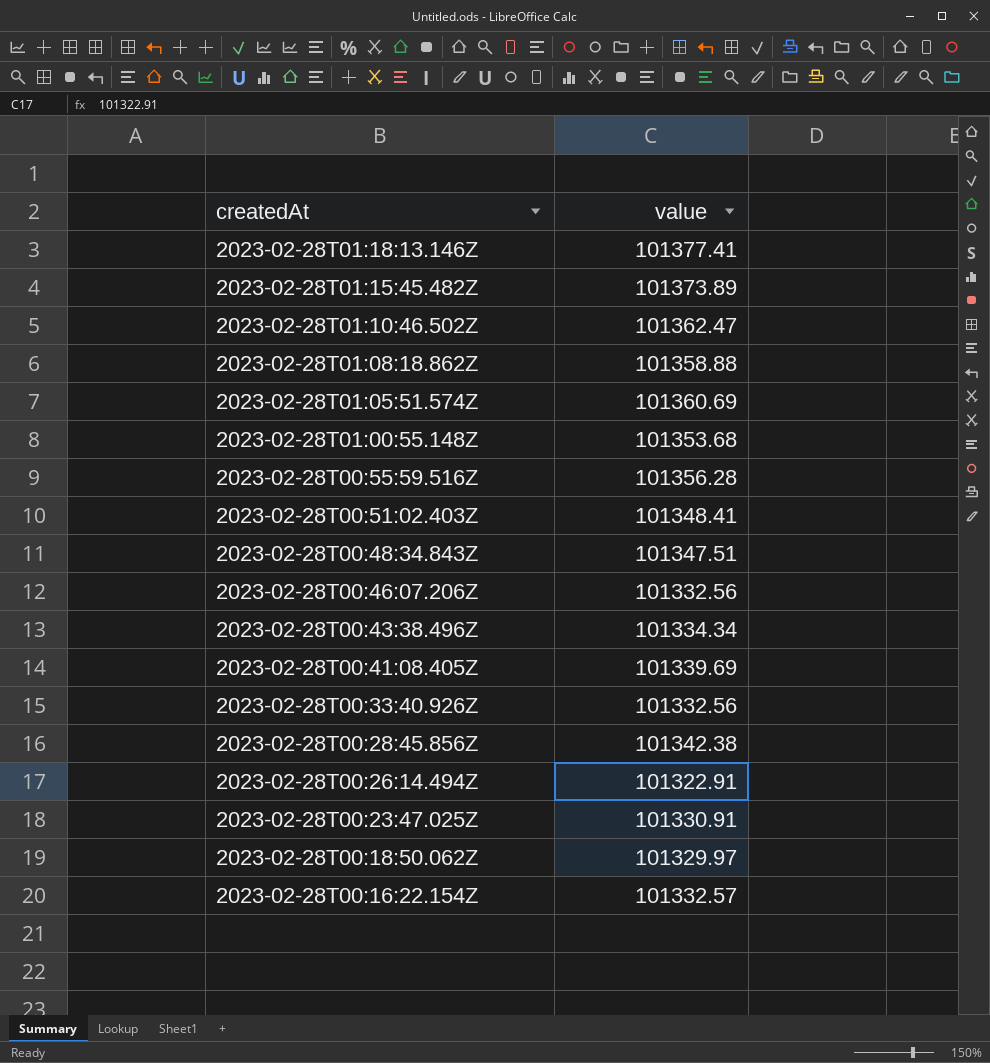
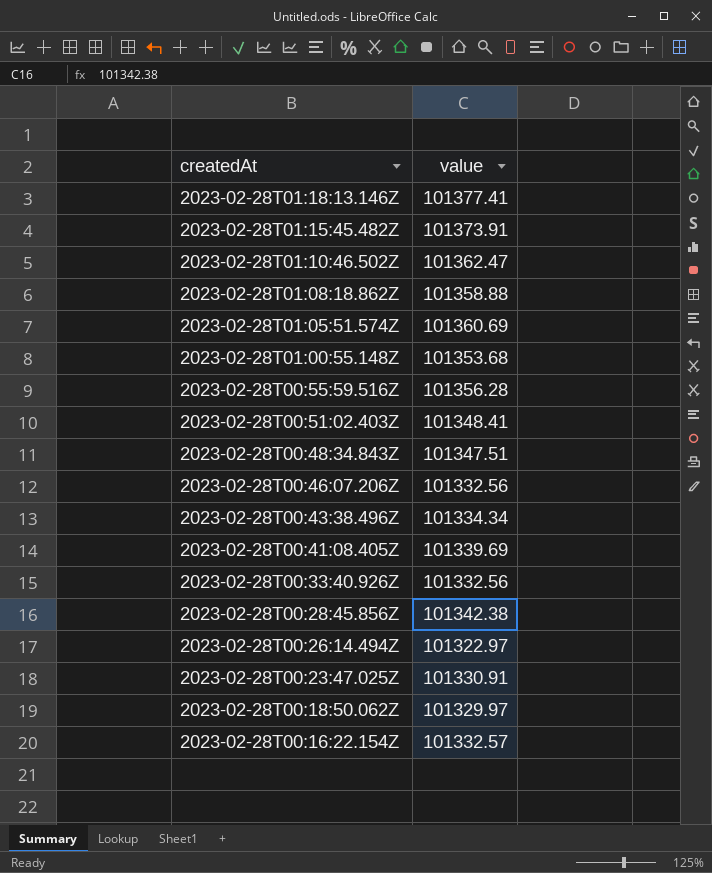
2023-02-28T01:15:45.482Z | value: 101373.89 -> 101373.91
2023-02-28T00:26:14.494Z | value: 101322.91 -> 101322.97

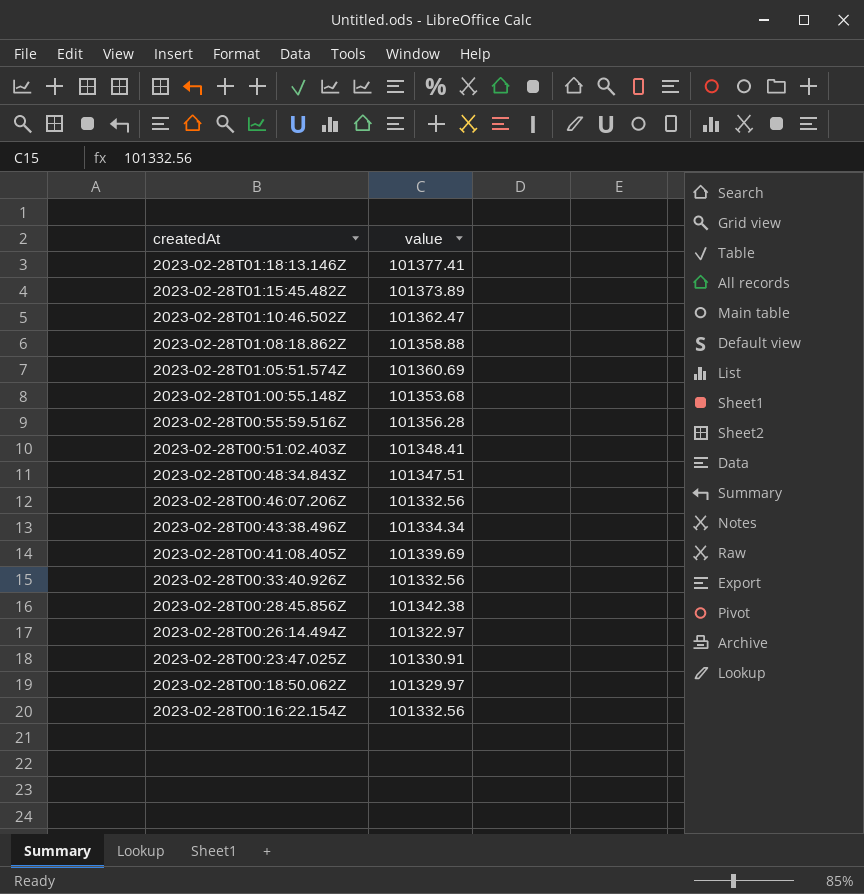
2023-02-28T01:15:45.482Z | value: 101373.91 -> 101373.89
2023-02-28T00:16:22.154Z | value: 101332.57 -> 101332.56

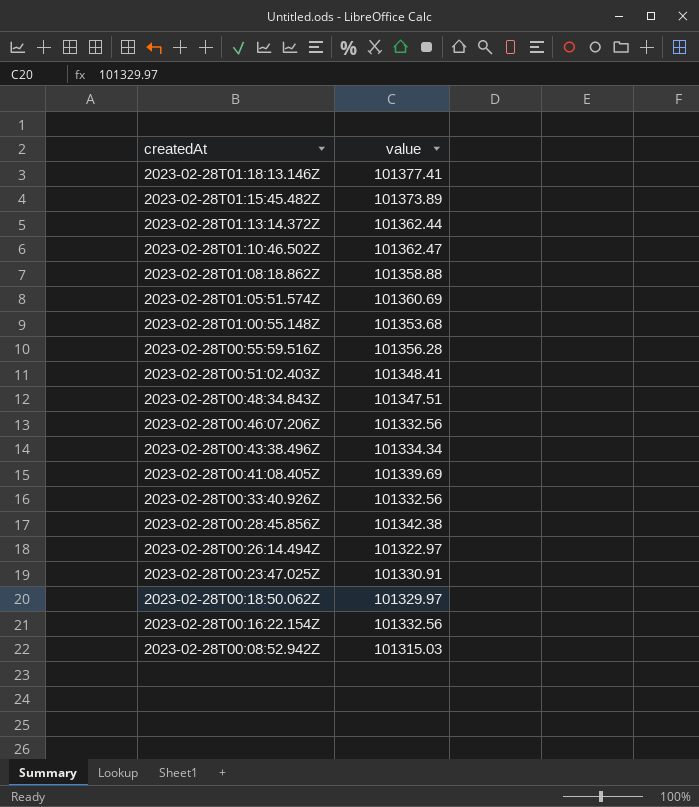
row 2023-02-28T01:13:14.372Z: none -> 101362.44
row 2023-02-28T00:08:52.942Z: none -> 101315.03

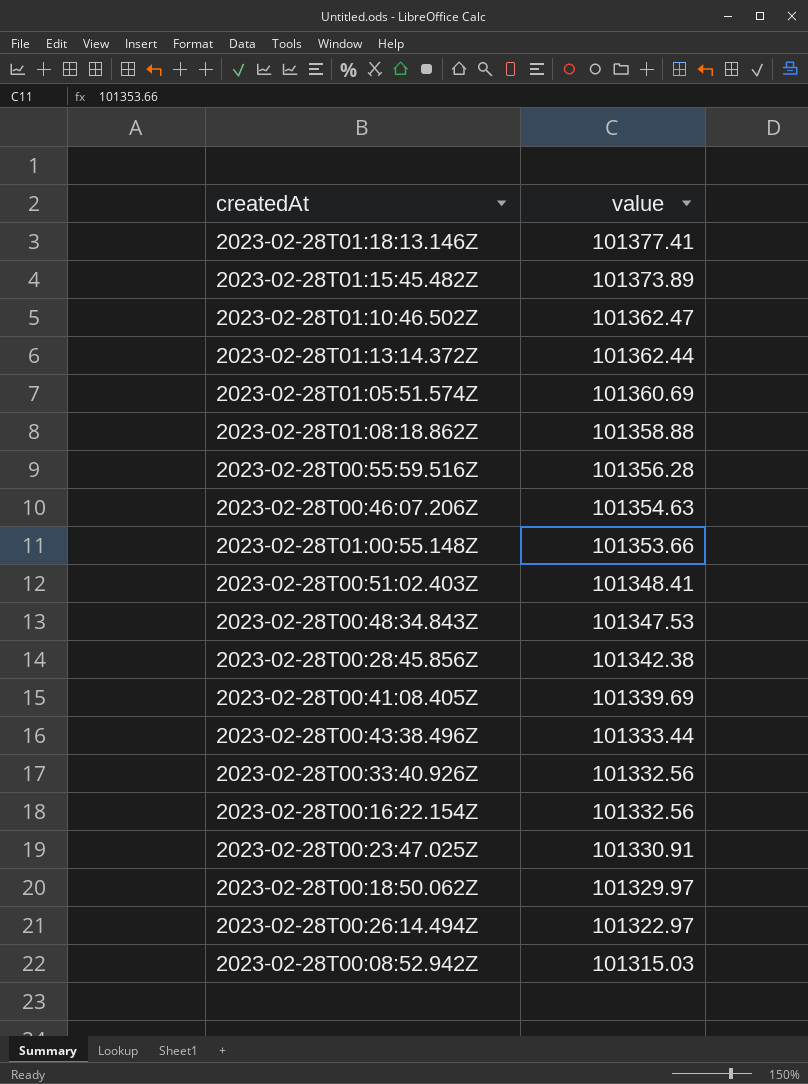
row order: createdAt descending -> value descending
2023-02-28T00:46:07.206Z | value: 101332.56 -> 101354.63
2023-02-28T01:00:55.148Z | value: 101353.68 -> 101353.66
2023-02-28T00:48:34.843Z | value: 101347.51 -> 101347.53
2023-02-28T00:43:38.496Z | value: 101334.34 -> 101333.44

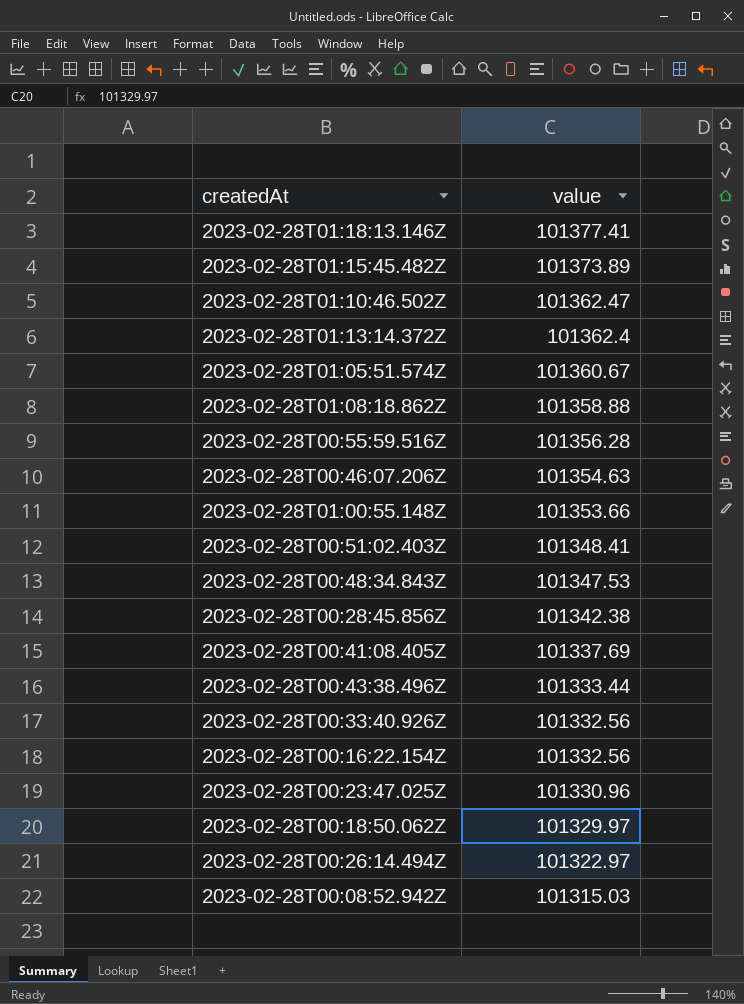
2023-02-28T01:13:14.372Z | value: 101362.44 -> 101362.4
2023-02-28T01:05:51.574Z | value: 101360.69 -> 101360.67
2023-02-28T00:41:08.405Z | value: 101339.69 -> 101337.69
2023-02-28T00:23:47.025Z | value: 101330.91 -> 101330.96

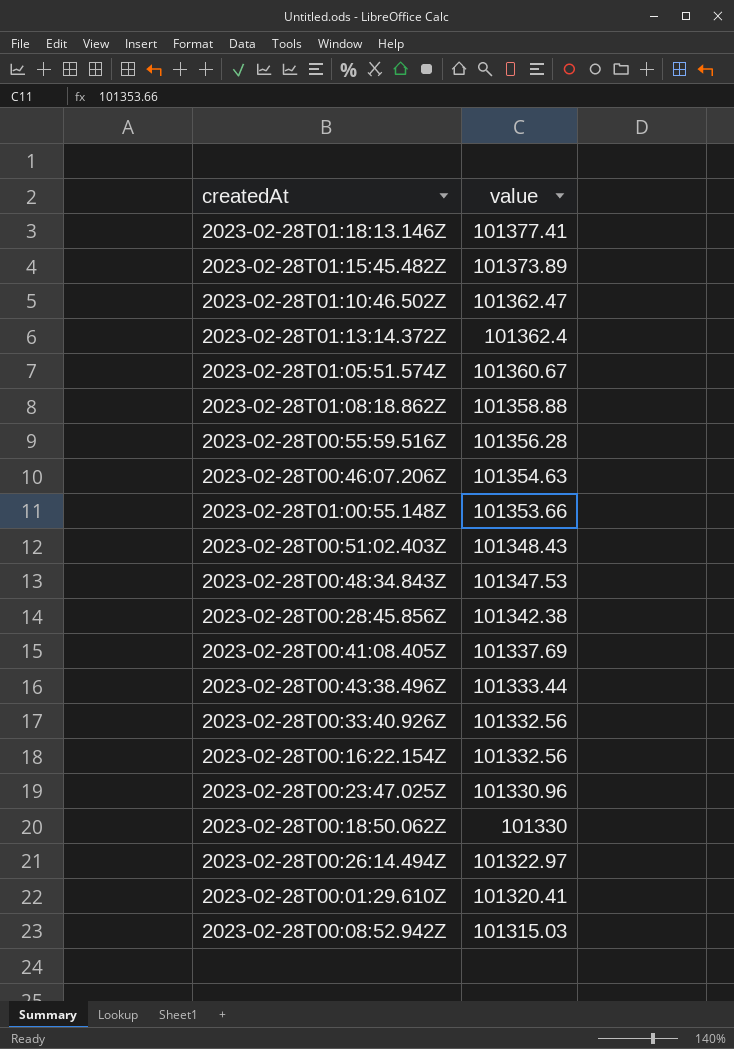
2023-02-28T00:51:02.403Z | value: 101348.41 -> 101348.43
2023-02-28T00:18:50.062Z | value: 101329.97 -> 101330
row 2023-02-28T00:01:29.610Z: none -> 101320.41

